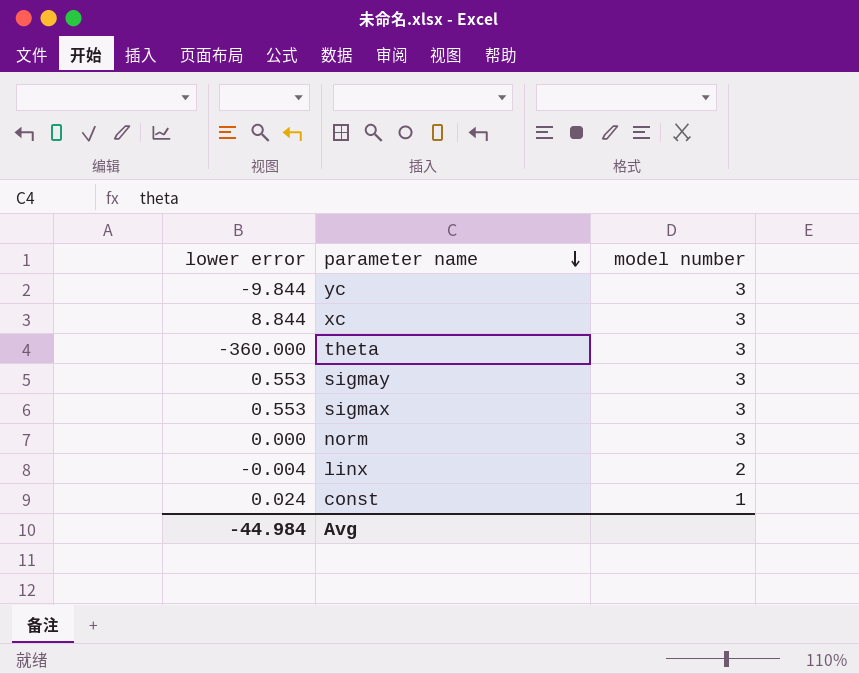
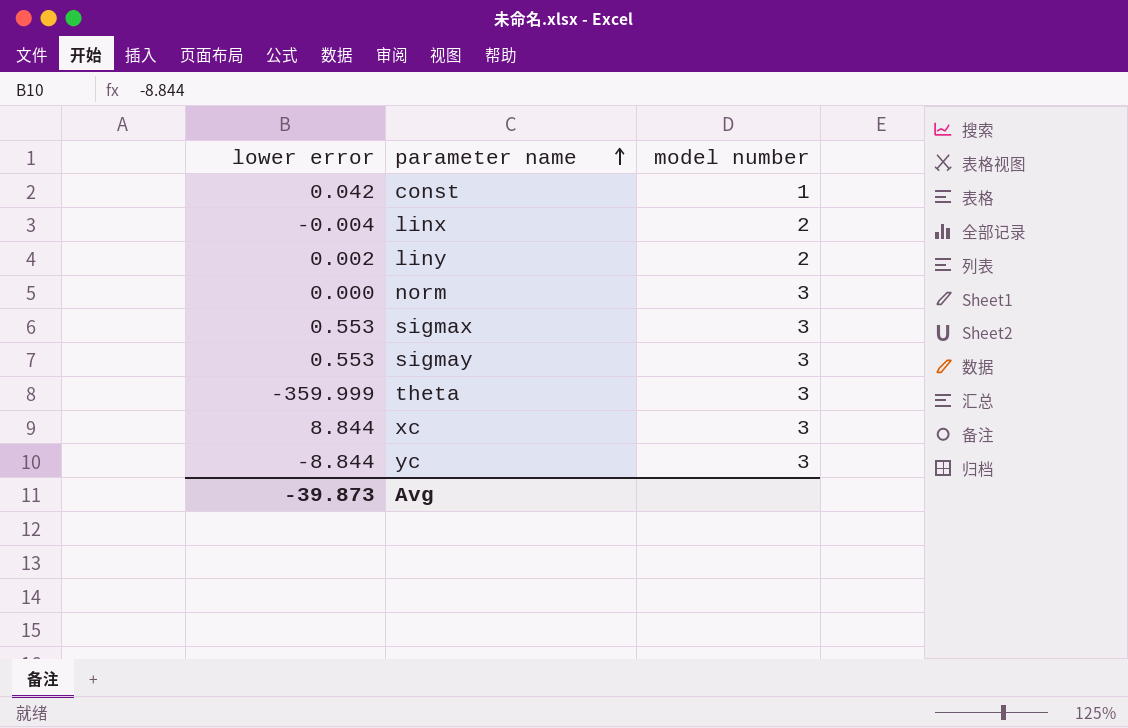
row order: parameter name descending -> parameter name ascending
const | lower error: 0.024 -> 0.042
row liny: none -> 0.002 | 2
theta | lower error: -360.000 -> -359.999
yc | lower error: -9.844 -> -8.844
Avg | lower error: -44.984 -> -39.873

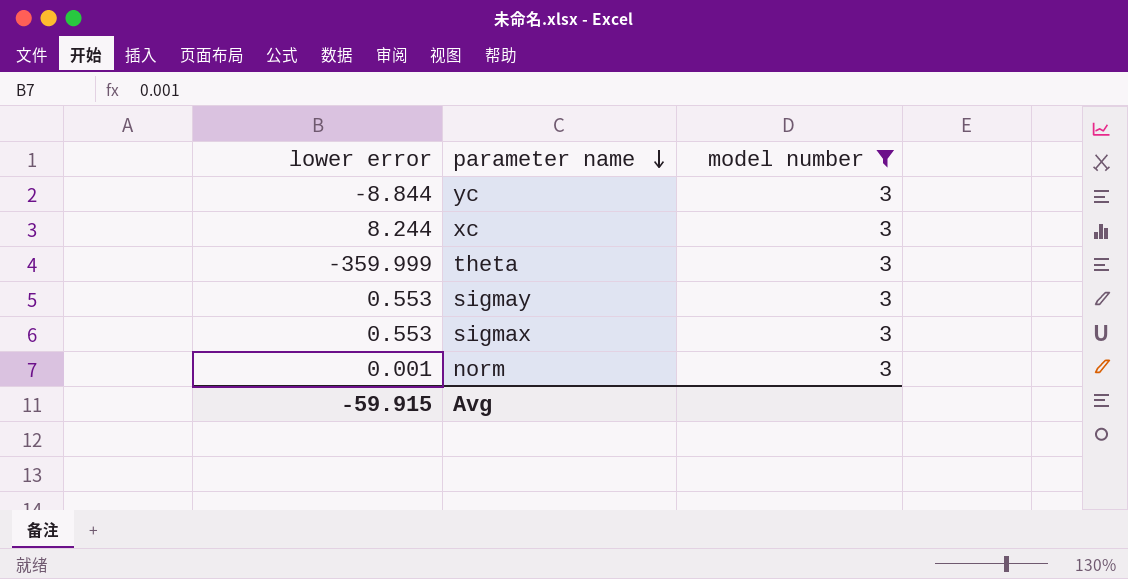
filter: none -> model number = 3
row order: parameter name ascending -> parameter name descending
xc | lower error: 8.844 -> 8.244
norm | lower error: 0.000 -> 0.001
Avg | lower error: -39.873 -> -59.915

